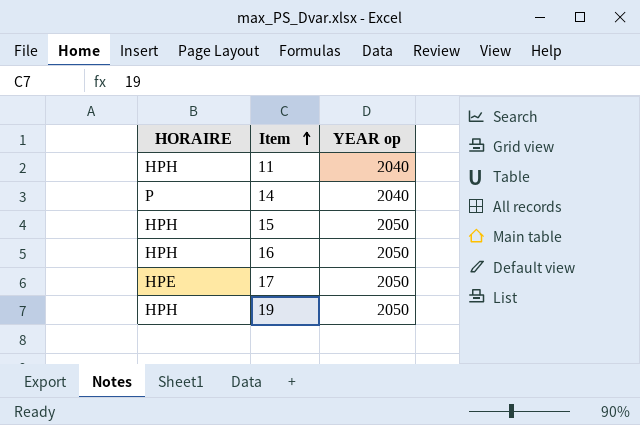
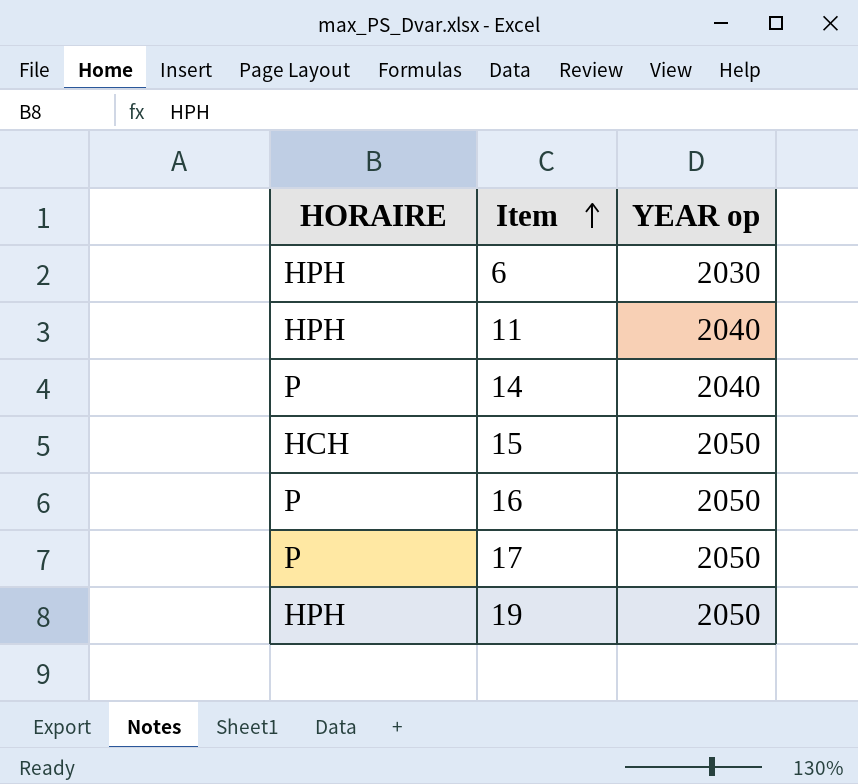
row 6: none -> HPH | 2030
15 | HORAIRE: HPH -> HCH
16 | HORAIRE: HPH -> P
17 | HORAIRE: HPE -> P

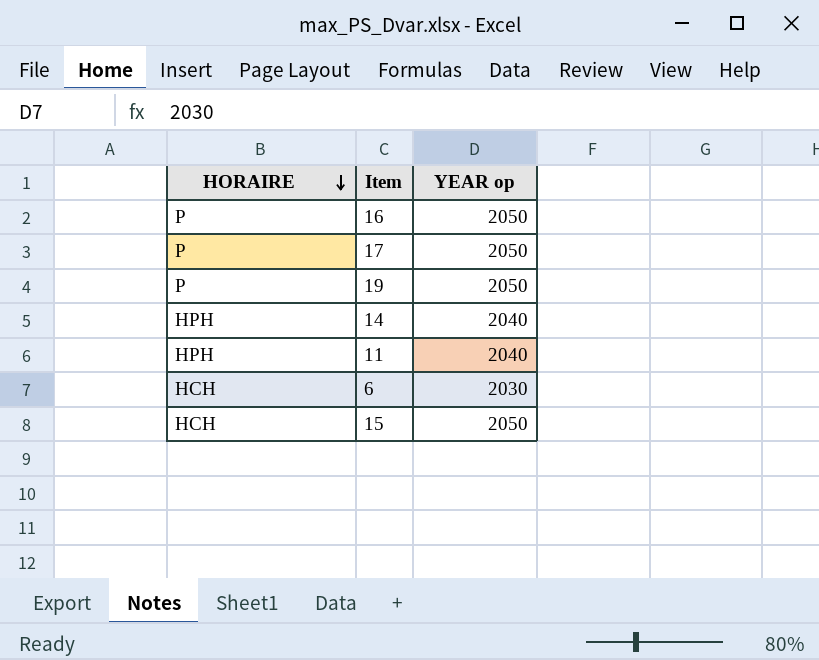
row order: Item ascending -> HORAIRE descending
19 | HORAIRE: HPH -> P
14 | HORAIRE: P -> HPH
6 | HORAIRE: HPH -> HCH

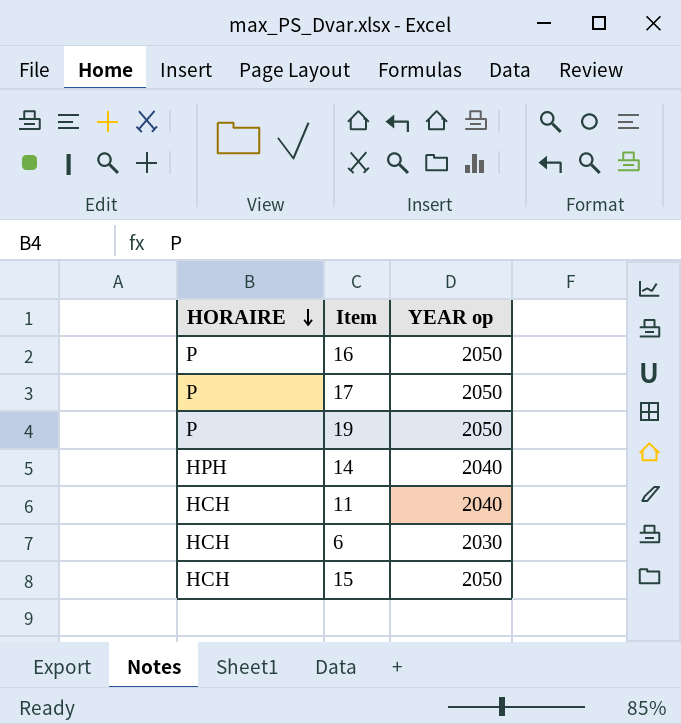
11 | HORAIRE: HPH -> HCH

